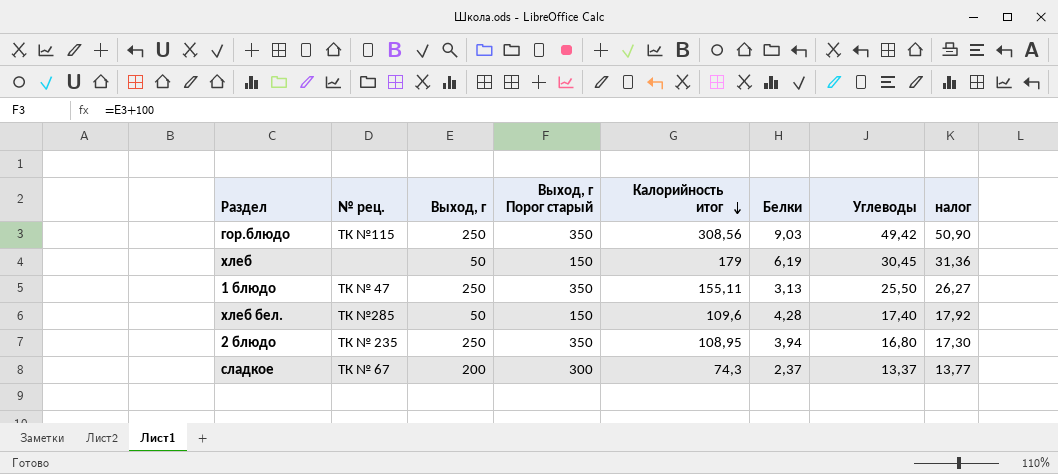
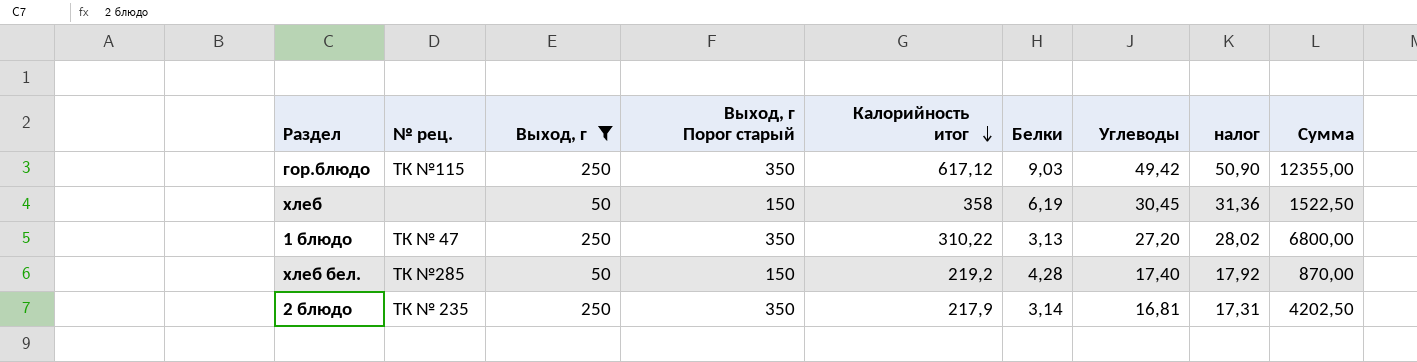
filter: none -> Выход, г != 200
column Сумма | formula: none -> [Выход, г] * [Углеводы]
гор.блюдо | Калорийность итог: 308,56 -> 617,12
хлеб | Калорийность итог: 179 -> 358
1 блюдо | Калорийность итог: 155,11 -> 310,22
1 блюдо | Углеводы: 25,50 -> 27,20
1 блюдо | налог: 26,27 -> 28,02
хлеб бел. | Калорийность итог: 109,6 -> 219,2
2 блюдо | Калорийность итог: 108,95 -> 217,9
2 блюдо | Белки: 3,94 -> 3,14
2 блюдо | Углеводы: 16,80 -> 16,81
2 блюдо | налог: 17,30 -> 17,31

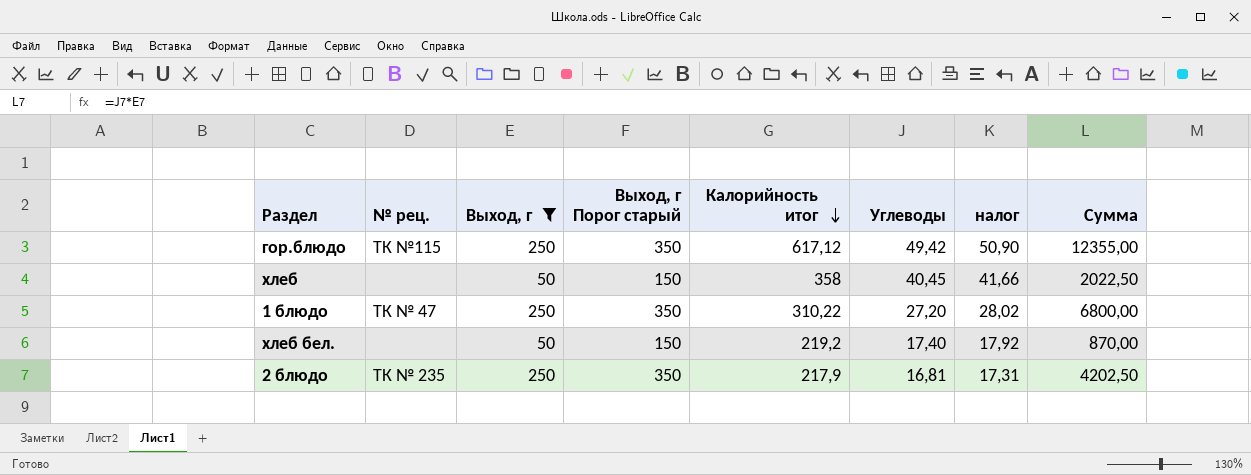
column Белки | position: 6 -> none
хлеб | Углеводы: 30,45 -> 40,45
хлеб | налог: 31,36 -> 41,66
хлеб | Сумма: 1522,50 -> 2022,50
хлеб бел. | № рец.: ТК №285 -> none

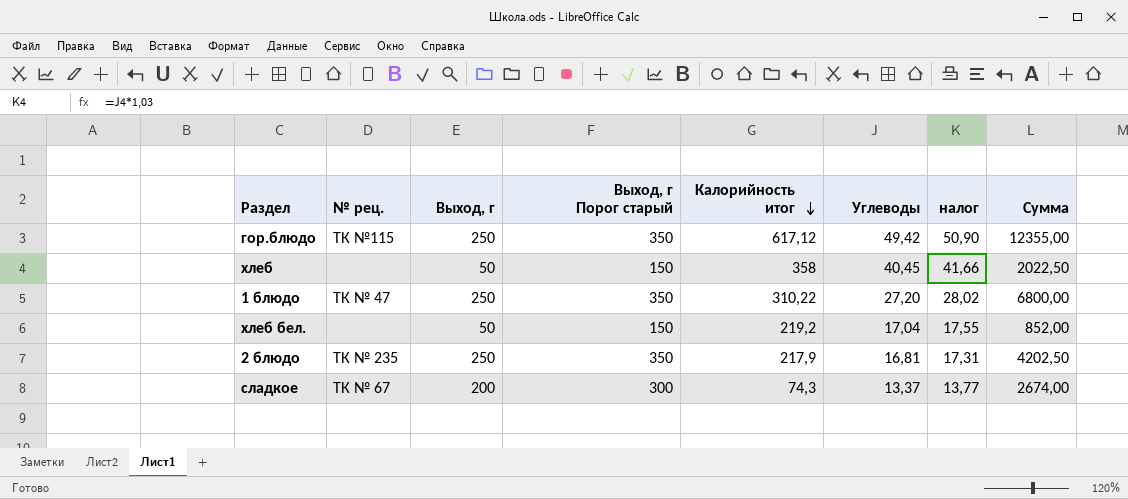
filter: Выход, г != 200 -> none
хлеб бел. | Углеводы: 17,40 -> 17,04
хлеб бел. | налог: 17,92 -> 17,55
хлеб бел. | Сумма: 870,00 -> 852,00

